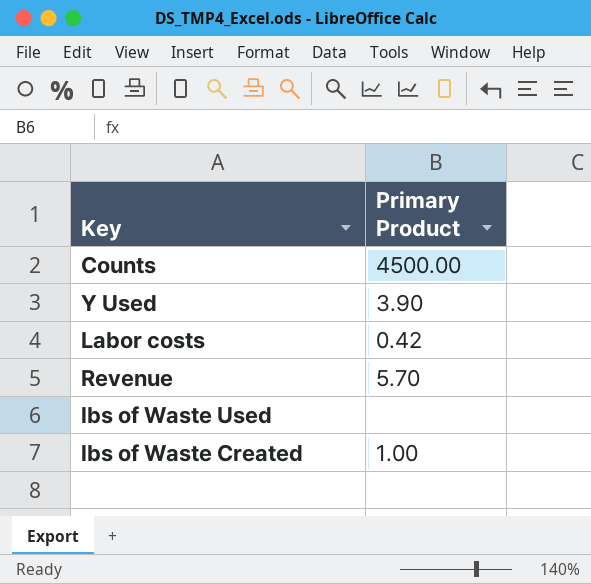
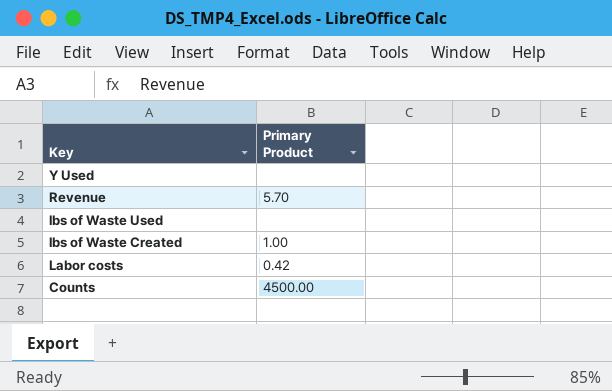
row order: none -> Key descending
Y Used | Primary Product: 3.90 -> none

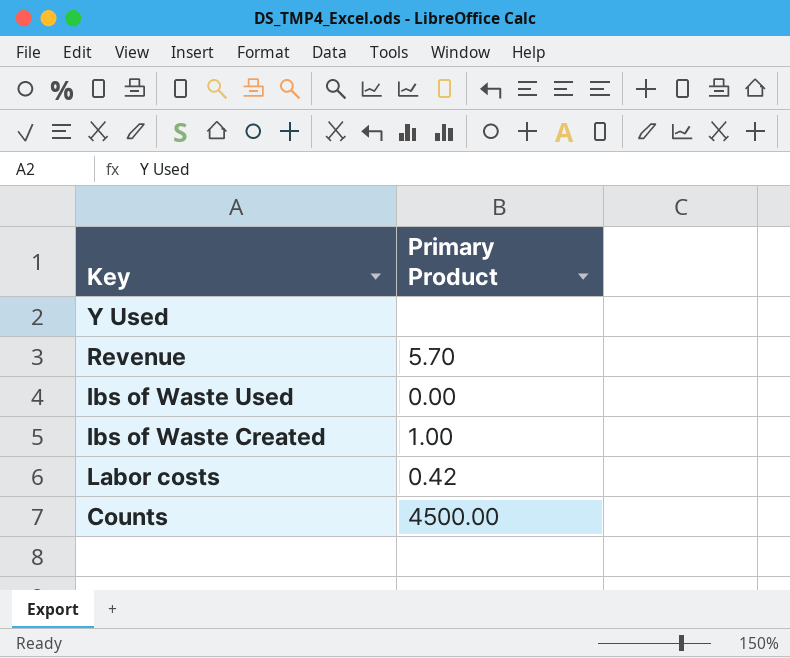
lbs of Waste Used | Primary Product: none -> 0.00

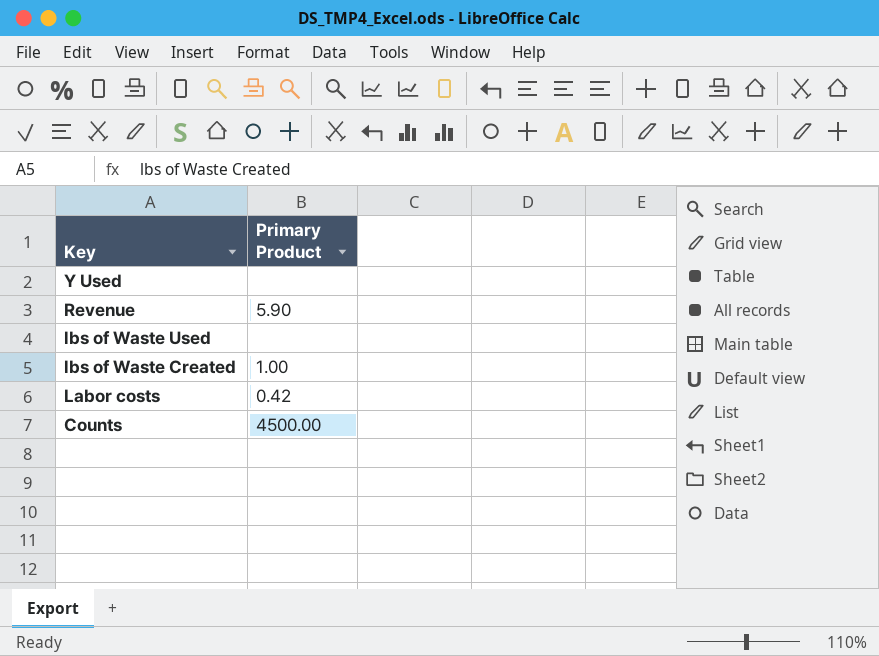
Revenue | Primary Product: 5.70 -> 5.90
lbs of Waste Used | Primary Product: 0.00 -> none

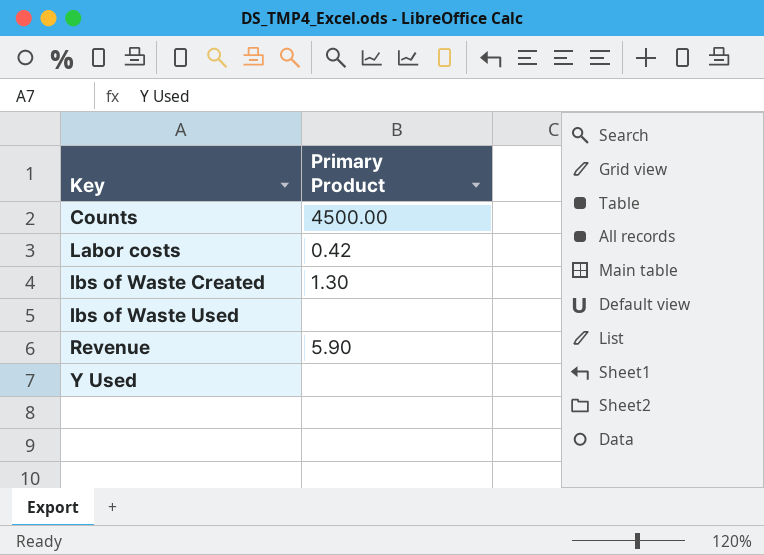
row order: Key descending -> Key ascending
lbs of Waste Created | Primary Product: 1.00 -> 1.30

